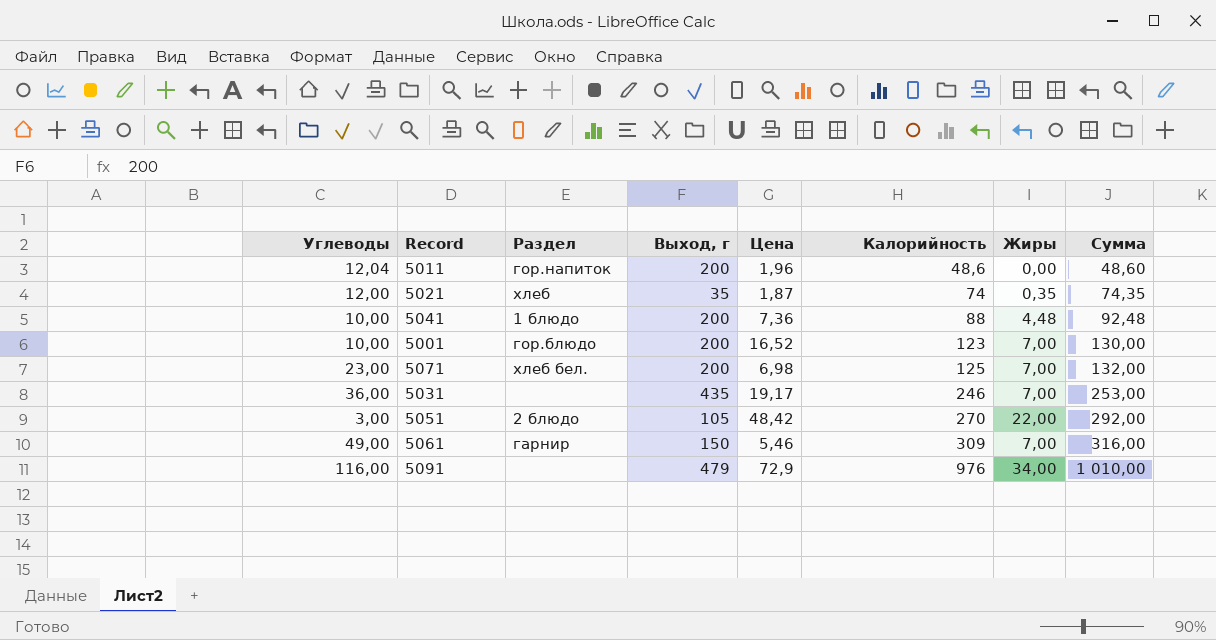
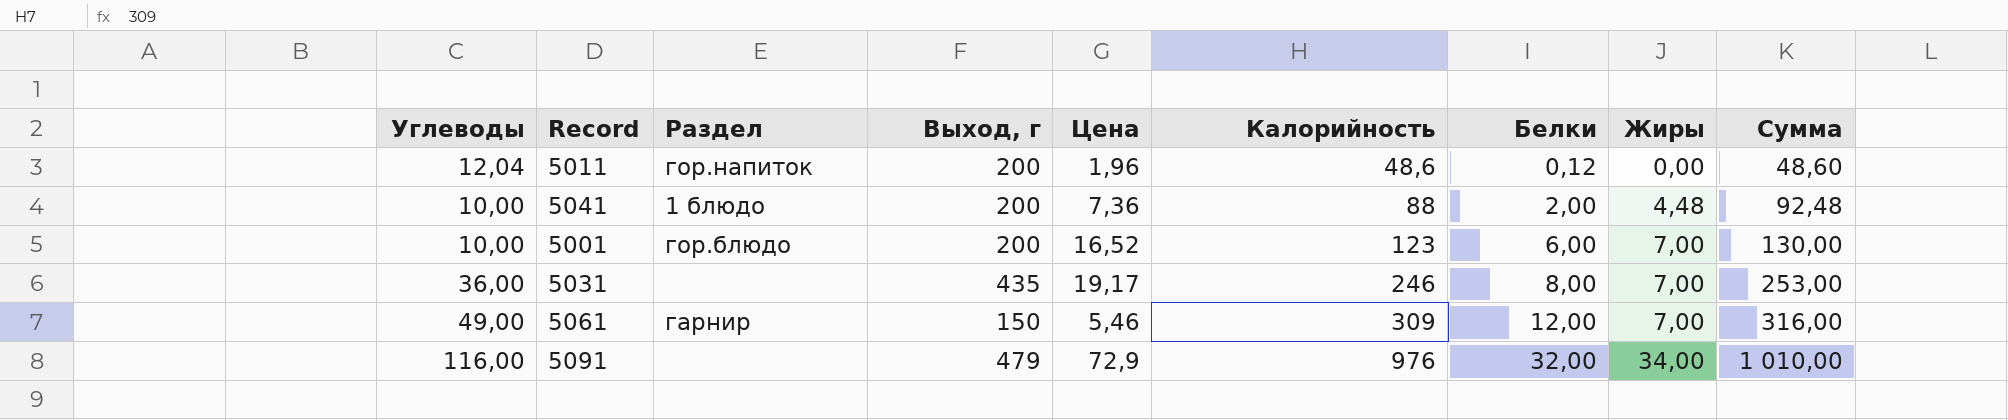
column Белки | position: none -> 7
row 5021: 12,00 | хлеб | 35 | 1,87 | 74 | 0,35 | 74,35 -> none
row 5071: 23,00 | хлеб бел. | 200 | 6,98 | 125 | 7,00 | 132,00 -> none
row 5051: 3,00 | 2 блюдо | 105 | 48,42 | 270 | 22,00 | 292,00 -> none

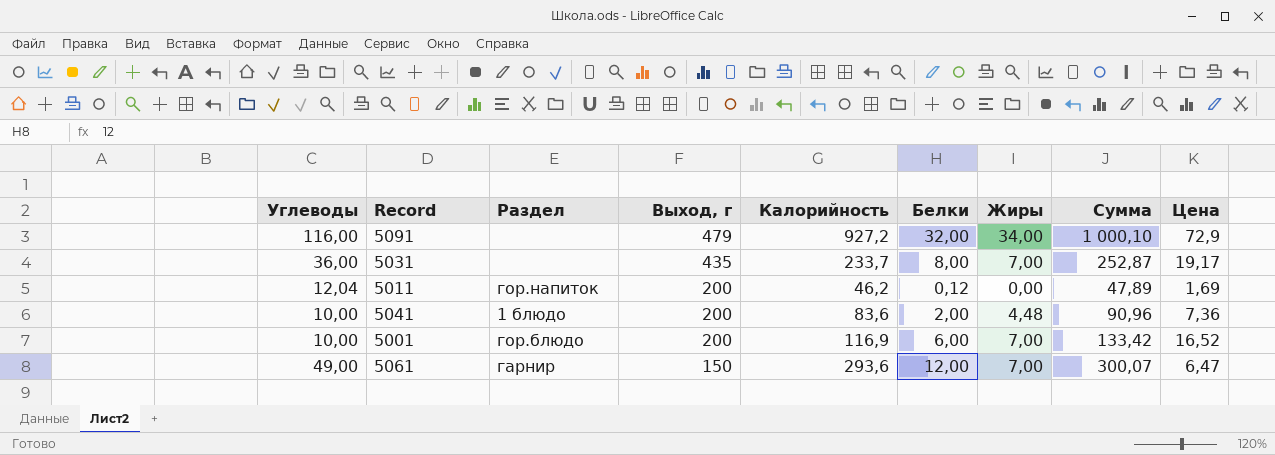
row order: Калорийность ascending -> Выход, г descending
column Сумма | formula: [Калорийность] + [Жиры] -> [Калорийность] + [Цена]
column Цена | position: 5 -> 9
5091 | Калорийность: 976 -> 927,2
5031 | Калорийность: 246 -> 233,7
5011 | Калорийность: 48,6 -> 46,2
5011 | Цена: 1,96 -> 1,69
5041 | Калорийность: 88 -> 83,6
5001 | Калорийность: 123 -> 116,9
5061 | Калорийность: 309 -> 293,6
5061 | Цена: 5,46 -> 6,47

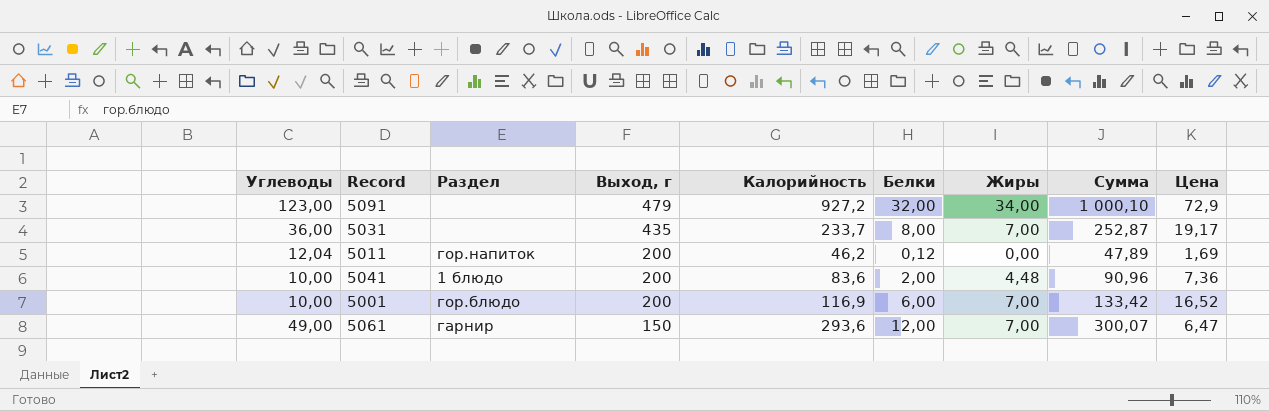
5091 | Углеводы: 116,00 -> 123,00

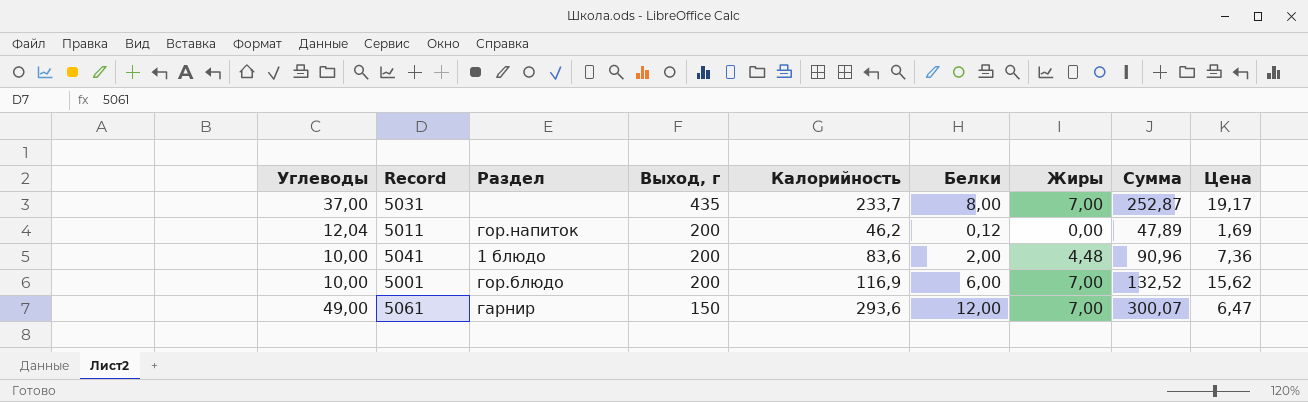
row 5091: 123,00 | none | 479 | 927,2 | 32,00 | 34,00 | 1 000,10 | 72,9 -> none
5031 | Углеводы: 36,00 -> 37,00
5001 | Сумма: 133,42 -> 132,52
5001 | Цена: 16,52 -> 15,62

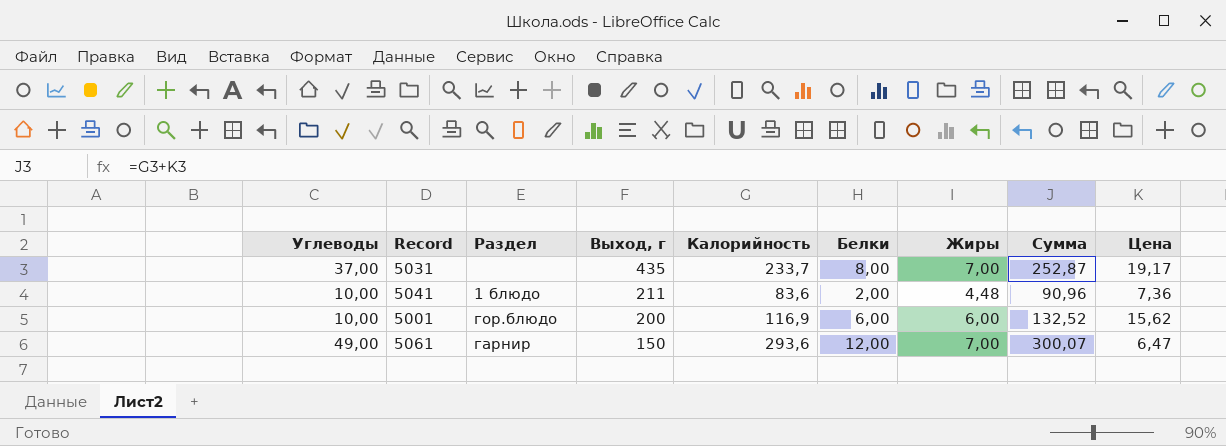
row 5011: 12,04 | гор.напиток | 200 | 46,2 | 0,12 | 0,00 | 47,89 | 1,69 -> none
5041 | Выход, г: 200 -> 211
5001 | Жиры: 7,00 -> 6,00

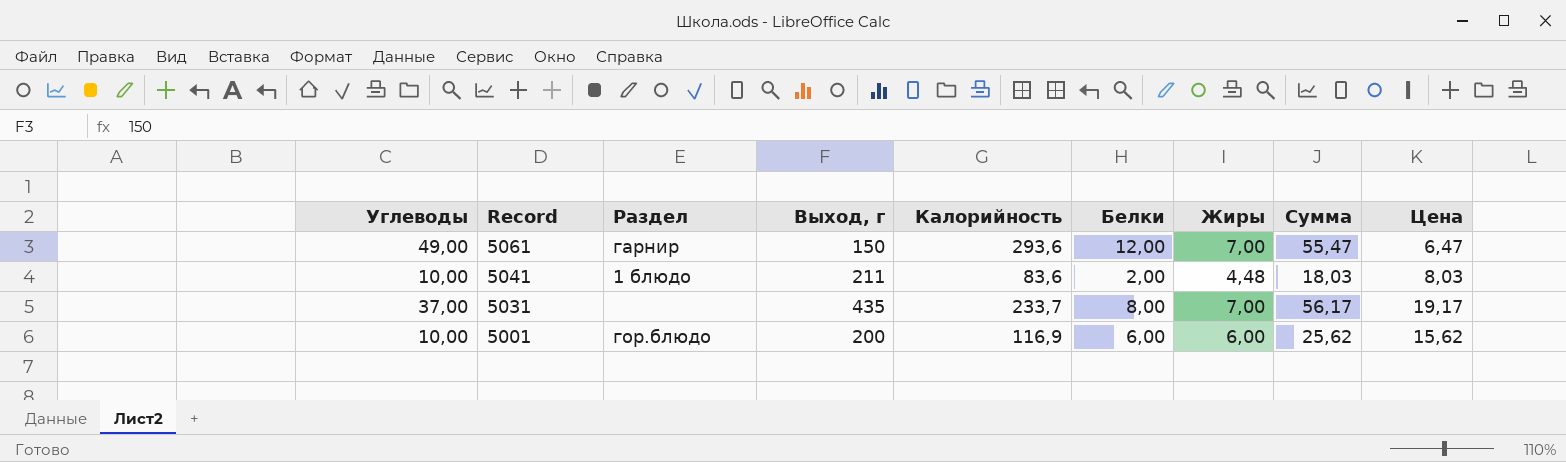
row order: Выход, г descending -> Record descending
column Сумма | formula: [Калорийность] + [Цена] -> [Углеводы] + [Цена]
5041 | Цена: 7,36 -> 8,03

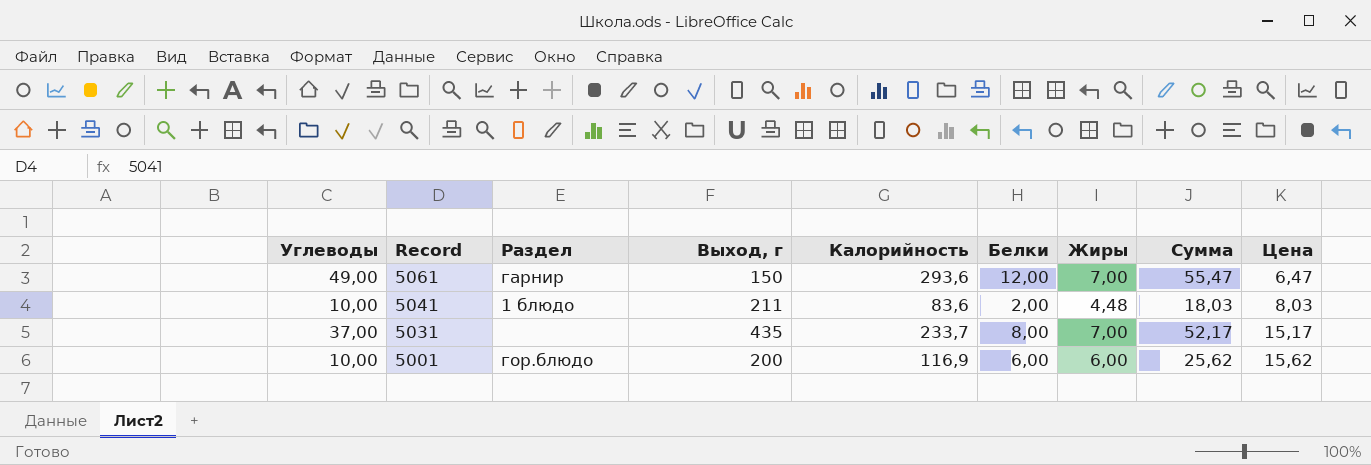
5031 | Сумма: 56,17 -> 52,17
5031 | Цена: 19,17 -> 15,17

